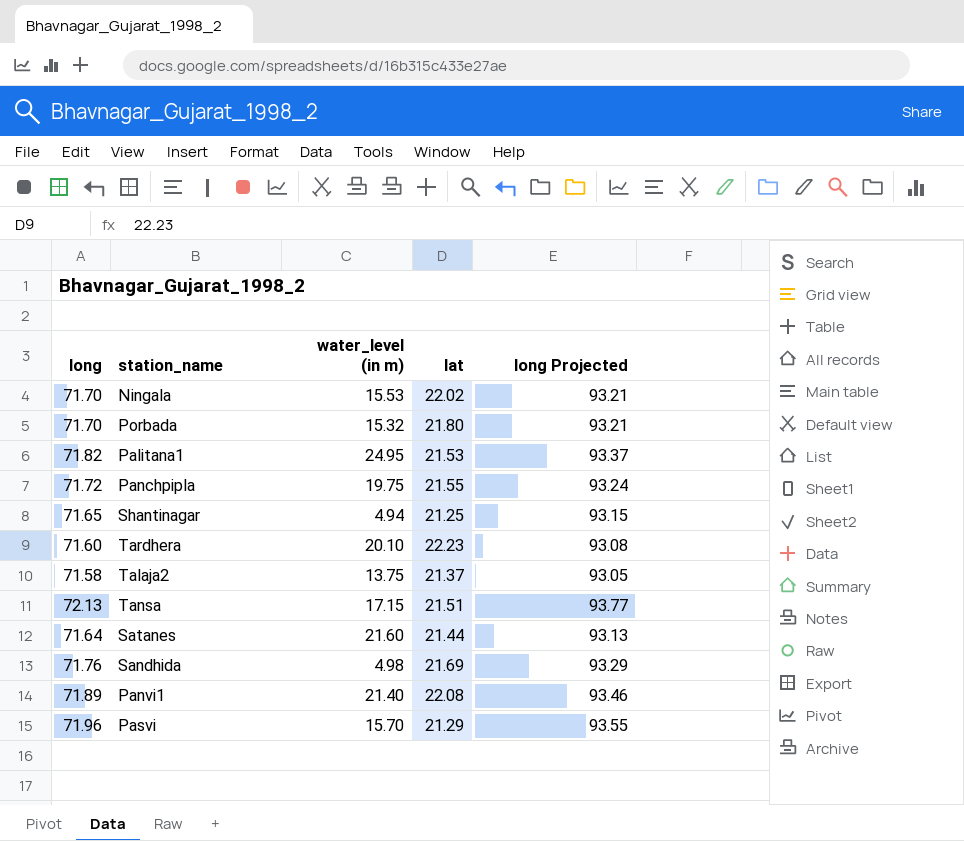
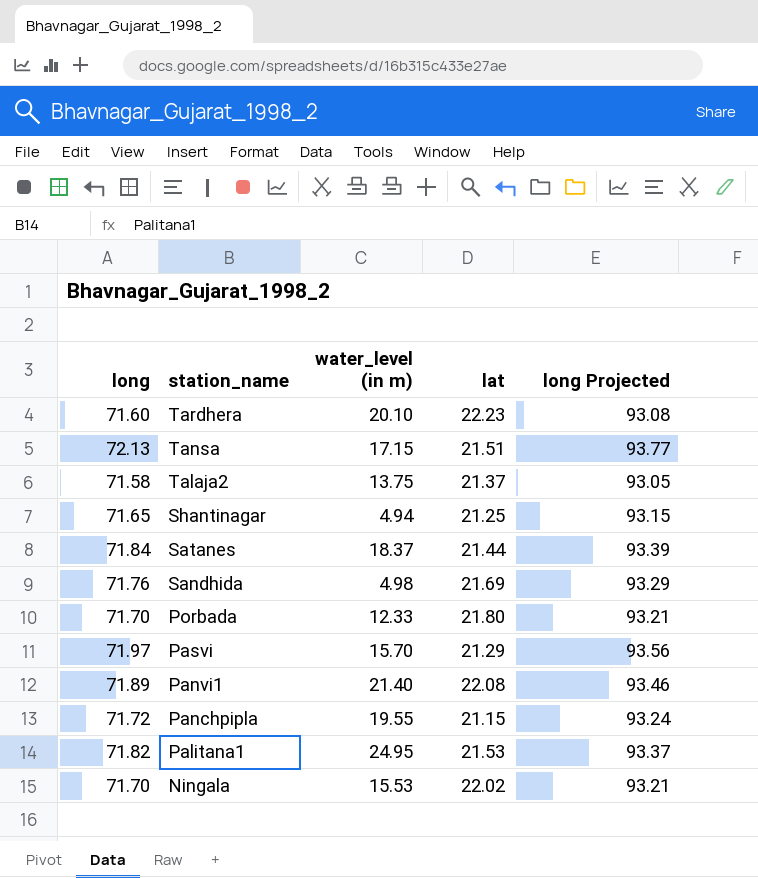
row order: none -> station_name descending
Satanes | long: 71.64 -> 71.84
Satanes | water_level (in m): 21.60 -> 18.37
Satanes | long Projected: 93.13 -> 93.39
Porbada | water_level (in m): 15.32 -> 12.33
Pasvi | long: 71.96 -> 71.97
Pasvi | long Projected: 93.55 -> 93.56
Panchpipla | water_level (in m): 19.75 -> 19.55
Panchpipla | lat: 21.55 -> 21.15

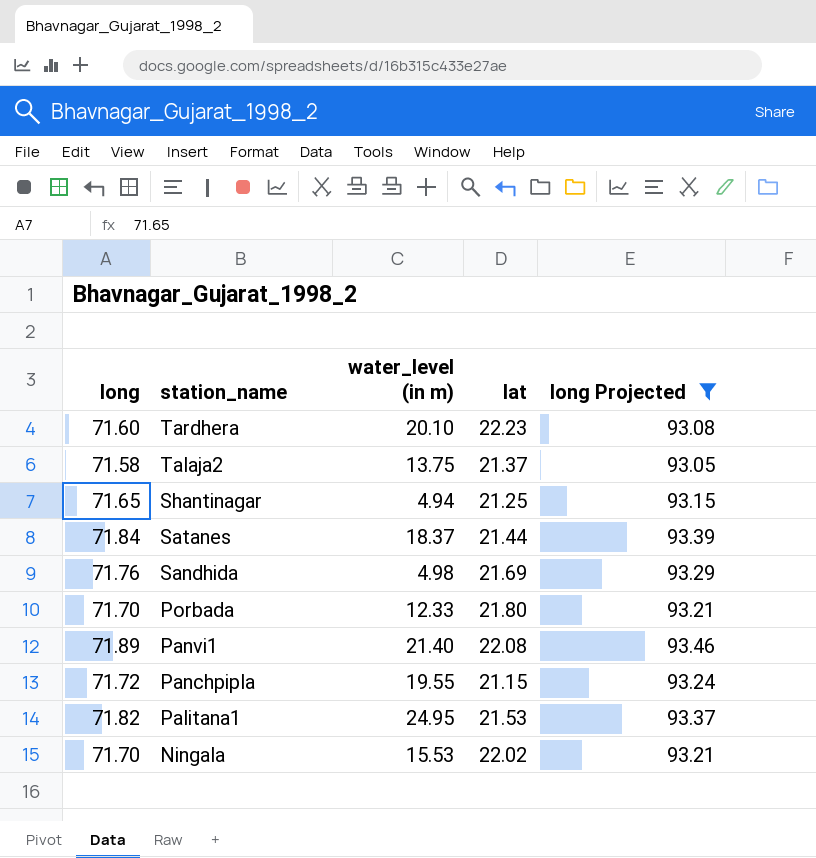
filter: none -> long Projected <= 93.46

